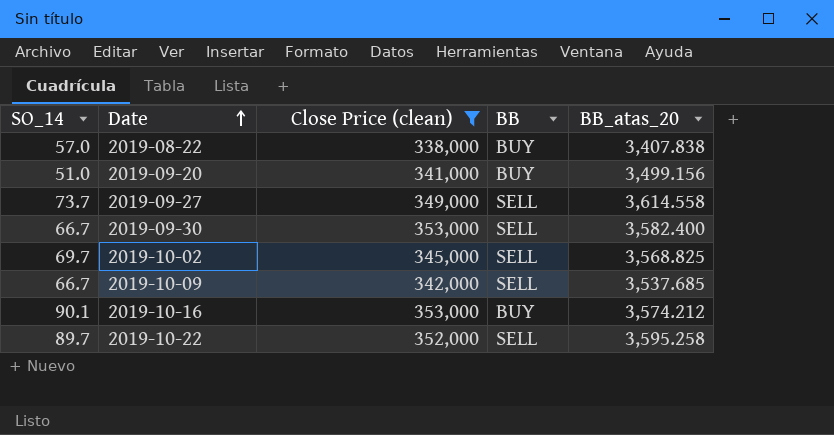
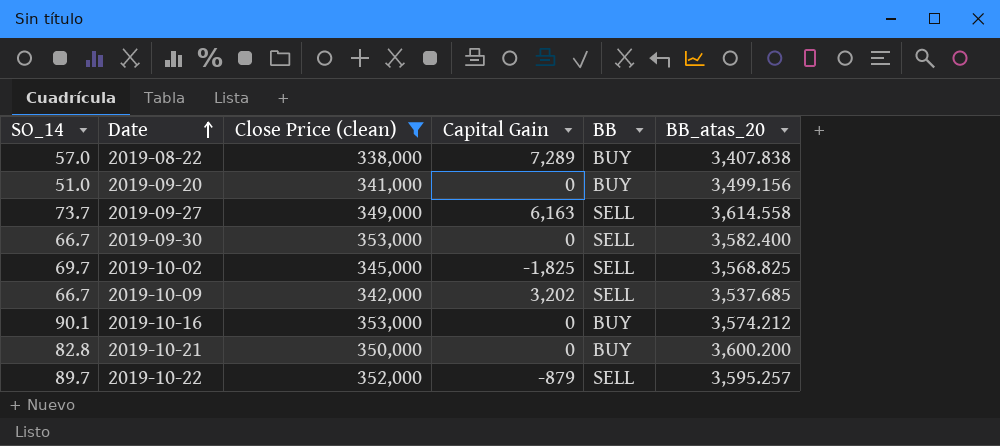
column Capital Gain | position: none -> 4
row 2019-10-21: none -> 82.8 | 350,000 | 0 | BUY | 3,600.200
2019-10-22 | BB_atas_20: 3,595.258 -> 3,595.257

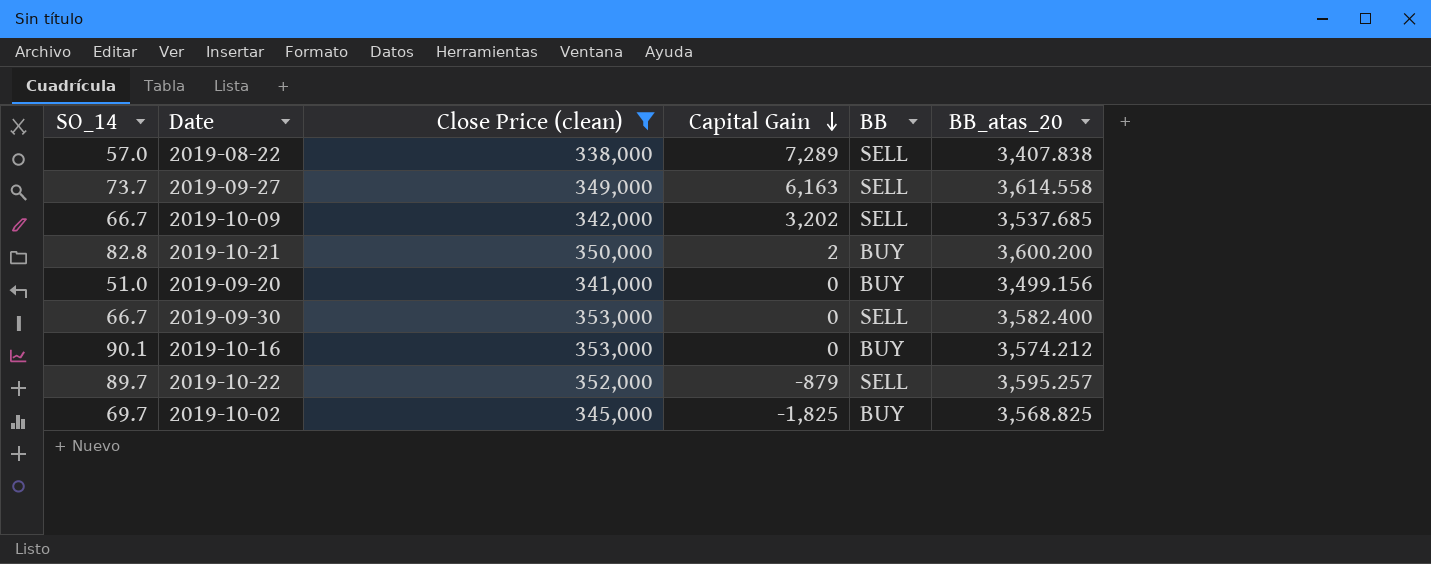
row order: Date ascending -> Capital Gain descending
2019-08-22 | BB: BUY -> SELL
2019-10-21 | Capital Gain: 0 -> 2
2019-10-02 | BB: SELL -> BUY

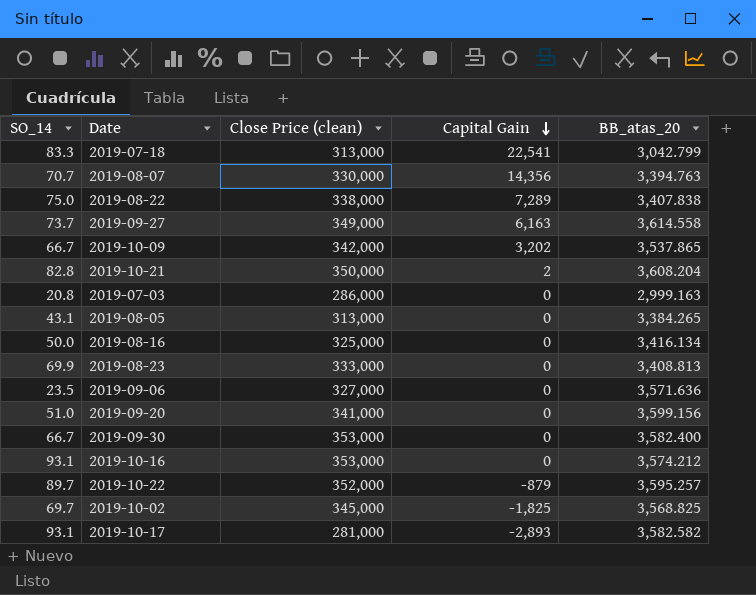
filter: Close Price (clean) >= 338,000 -> none
column BB | position: 5 -> none
2019-08-22 | SO_14: 57.0 -> 75.0
2019-10-09 | BB_atas_20: 3,537.685 -> 3,537.865
2019-10-21 | BB_atas_20: 3,600.200 -> 3,608.204
2019-09-20 | BB_atas_20: 3,499.156 -> 3,599.156
2019-10-16 | SO_14: 90.1 -> 93.1

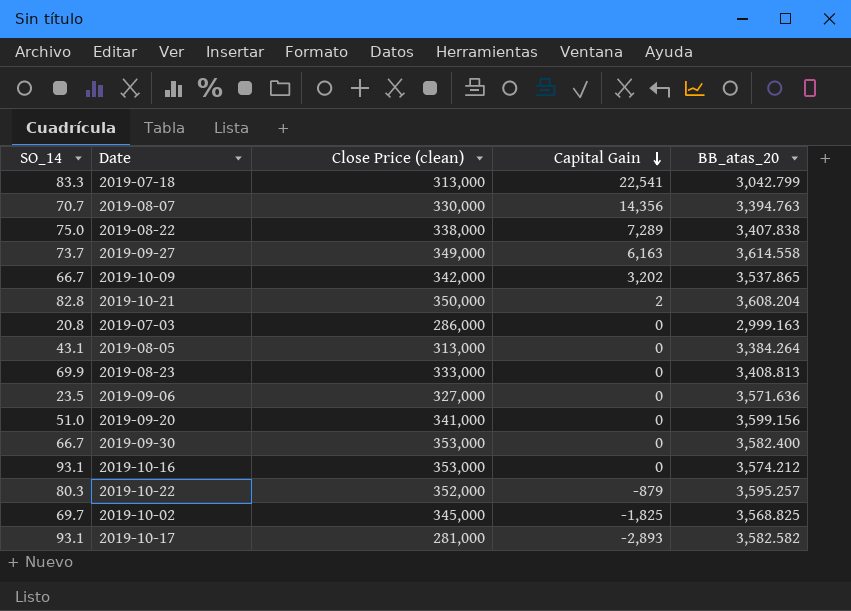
row 2019-08-16: 50.0 | 325,000 | 0 | 3,416.134 -> none
2019-08-05 | BB_atas_20: 3,384.265 -> 3,384.264
2019-10-22 | SO_14: 89.7 -> 80.3

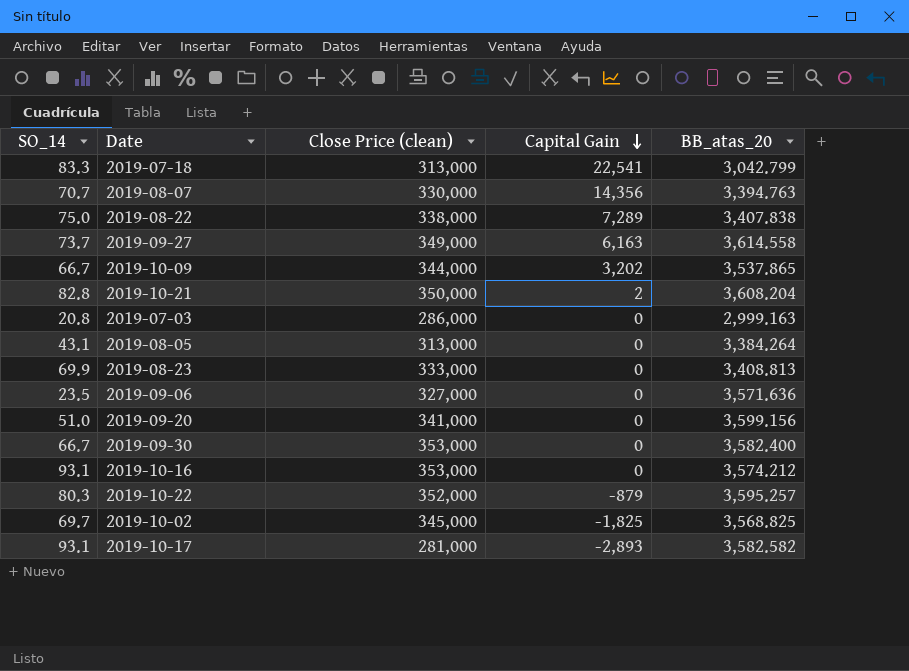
2019-10-09 | Close Price (clean): 342,000 -> 344,000

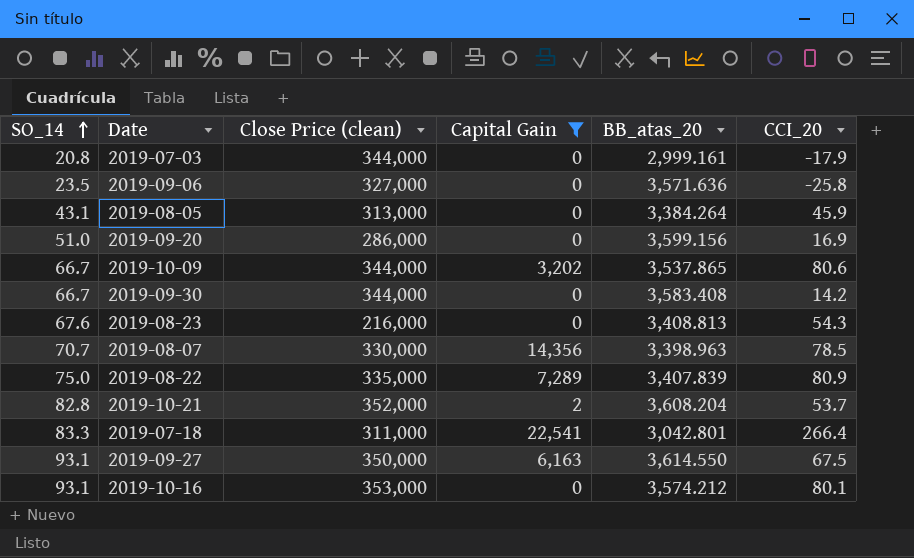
filter: none -> Capital Gain >= 0
row order: Capital Gain descending -> SO_14 ascending
column CCI_20 | position: none -> 6
2019-07-03 | Close Price (clean): 286,000 -> 344,000
2019-07-03 | BB_atas_20: 2,999.163 -> 2,999.161
2019-09-20 | Close Price (clean): 341,000 -> 286,000
2019-09-30 | Close Price (clean): 353,000 -> 344,000
2019-09-30 | BB_atas_20: 3,582.400 -> 3,583.408
2019-08-23 | SO_14: 69.9 -> 67.6
2019-08-23 | Close Price (clean): 333,000 -> 216,000
2019-08-07 | BB_atas_20: 3,394.763 -> 3,398.963
2019-08-22 | Close Price (clean): 338,000 -> 335,000
2019-08-22 | BB_atas_20: 3,407.838 -> 3,407.839
2019-10-21 | Close Price (clean): 350,000 -> 352,000
2019-07-18 | Close Price (clean): 313,000 -> 311,000
2019-07-18 | BB_atas_20: 3,042.799 -> 3,042.801
2019-09-27 | SO_14: 73.7 -> 93.1
2019-09-27 | Close Price (clean): 349,000 -> 350,000
2019-09-27 | BB_atas_20: 3,614.558 -> 3,614.550

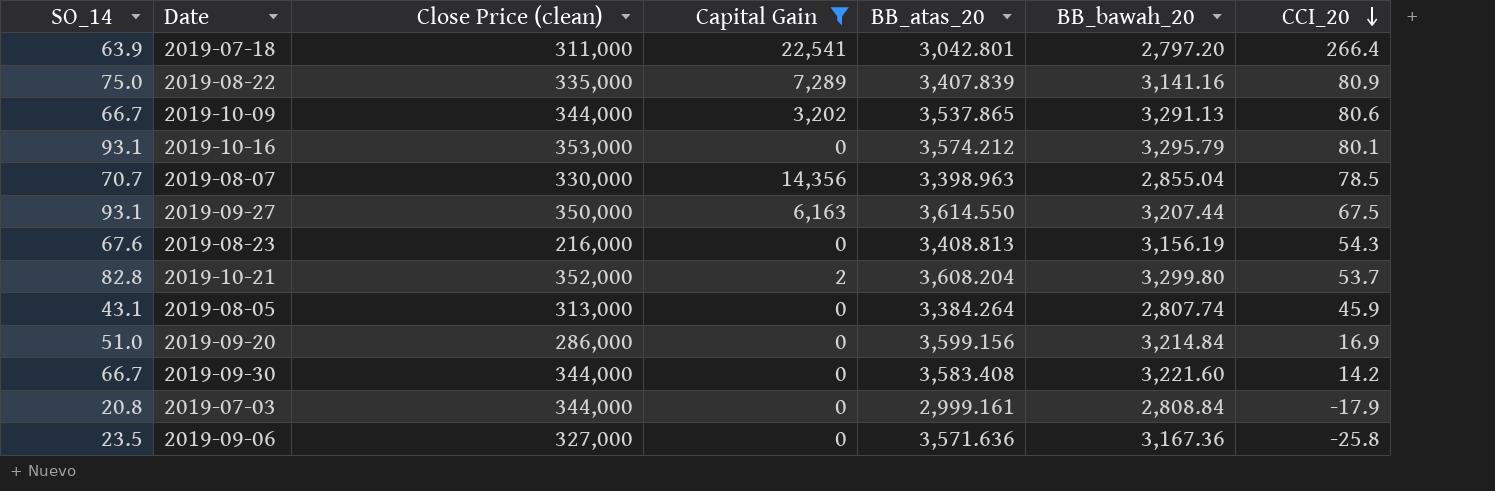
row order: SO_14 ascending -> CCI_20 descending
column BB_bawah_20 | position: none -> 6
2019-07-18 | SO_14: 83.3 -> 63.9

